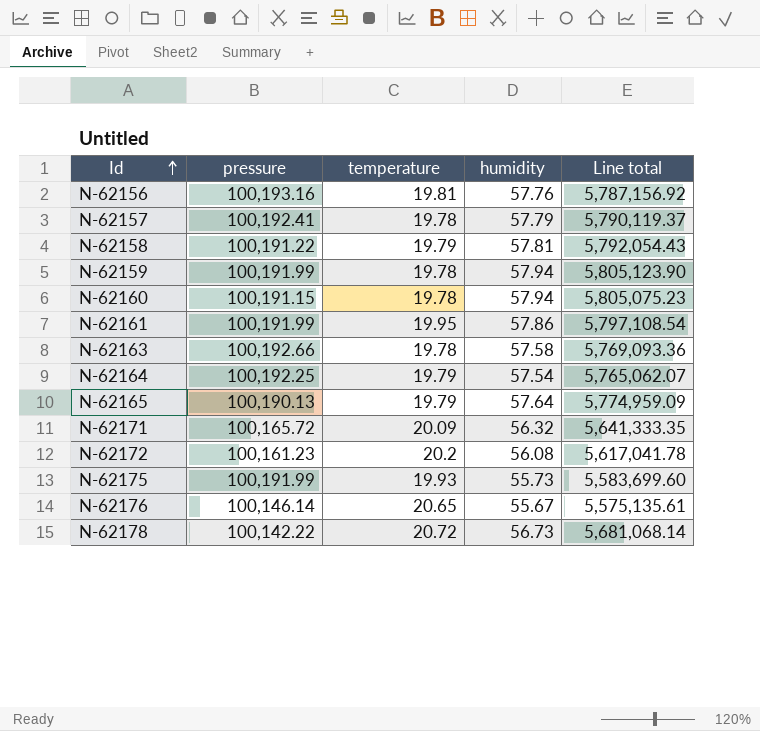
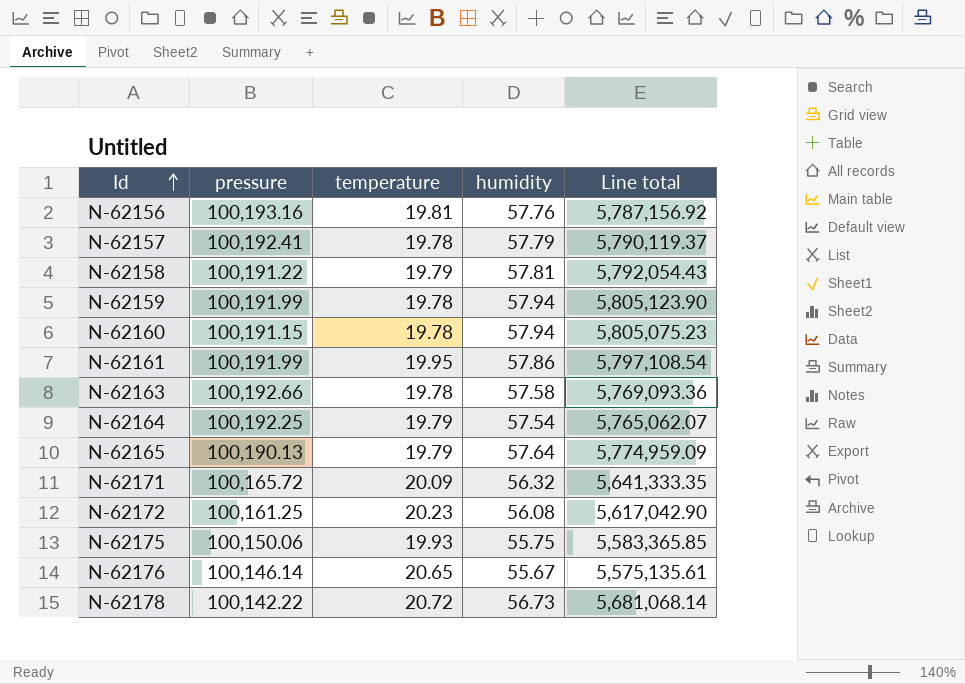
N-62172 | pressure: 100,161.23 -> 100,161.25
N-62172 | temperature: 20.2 -> 20.23
N-62172 | Line total: 5,617,041.78 -> 5,617,042.90
N-62175 | pressure: 100,191.99 -> 100,150.06
N-62175 | humidity: 55.73 -> 55.75
N-62175 | Line total: 5,583,699.60 -> 5,583,365.85

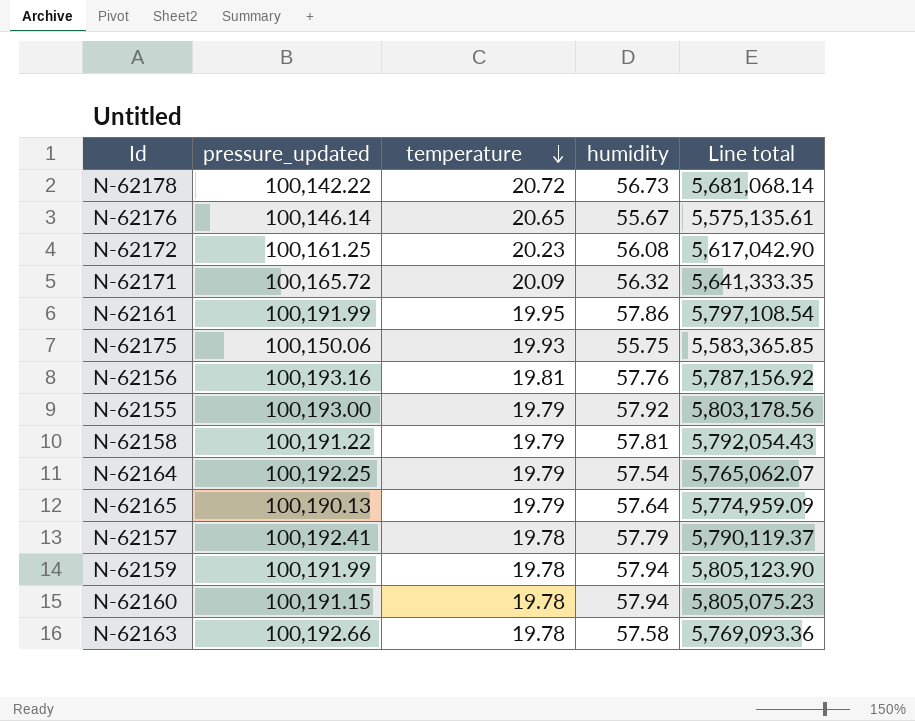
row order: Id ascending -> temperature descending
column name: pressure -> pressure_updated
row N-62155: none -> 100,193.00 | 19.79 | 57.92 | 5,803,178.56

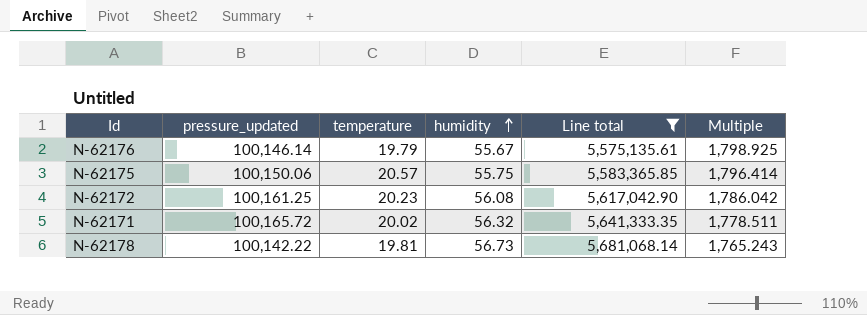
filter: none -> Line total <= 5,681,068.14
row order: temperature descending -> humidity ascending
column Multiple | formula: none -> [pressure_updated] / [humidity]
N-62176 | temperature: 20.65 -> 19.79
N-62175 | temperature: 19.93 -> 20.57
N-62171 | temperature: 20.09 -> 20.02
N-62178 | temperature: 20.72 -> 19.81

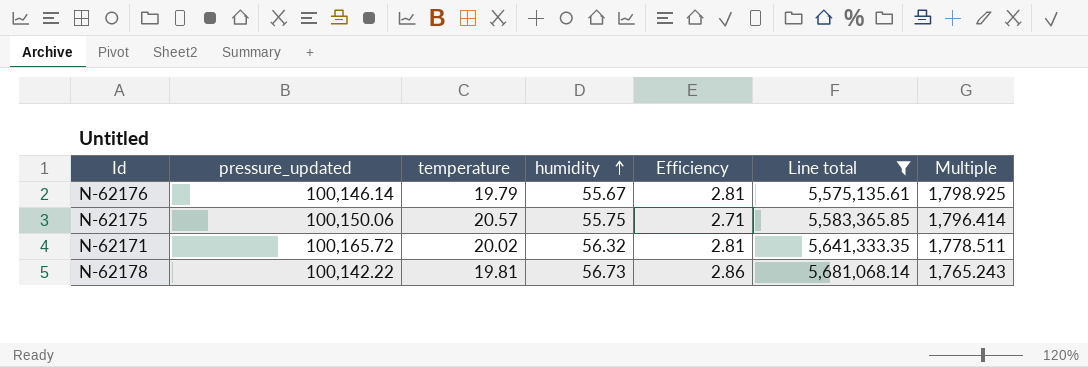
column Efficiency | formula: none -> [humidity] / [temperature]
row N-62172: 100,161.25 | 20.23 | 56.08 | 5,617,042.90 | 1,786.042 -> none

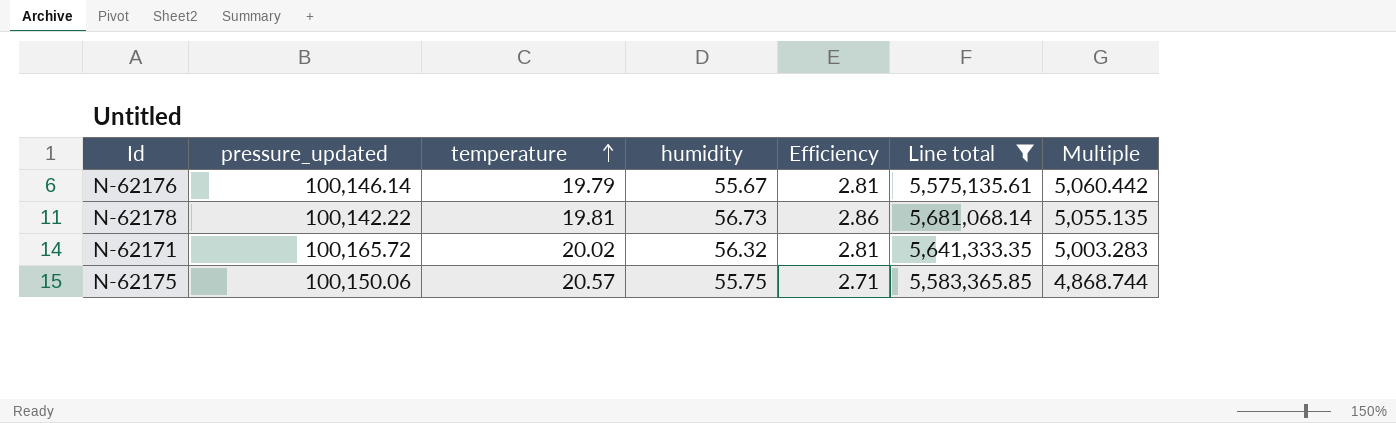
row order: humidity ascending -> temperature ascending
column Multiple | formula: [pressure_updated] / [humidity] -> [pressure_updated] / [temperature]

